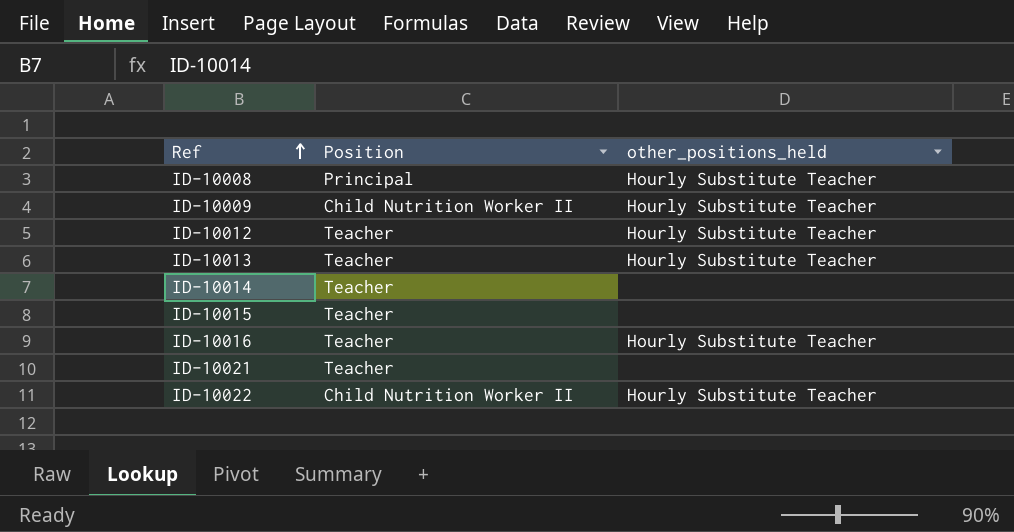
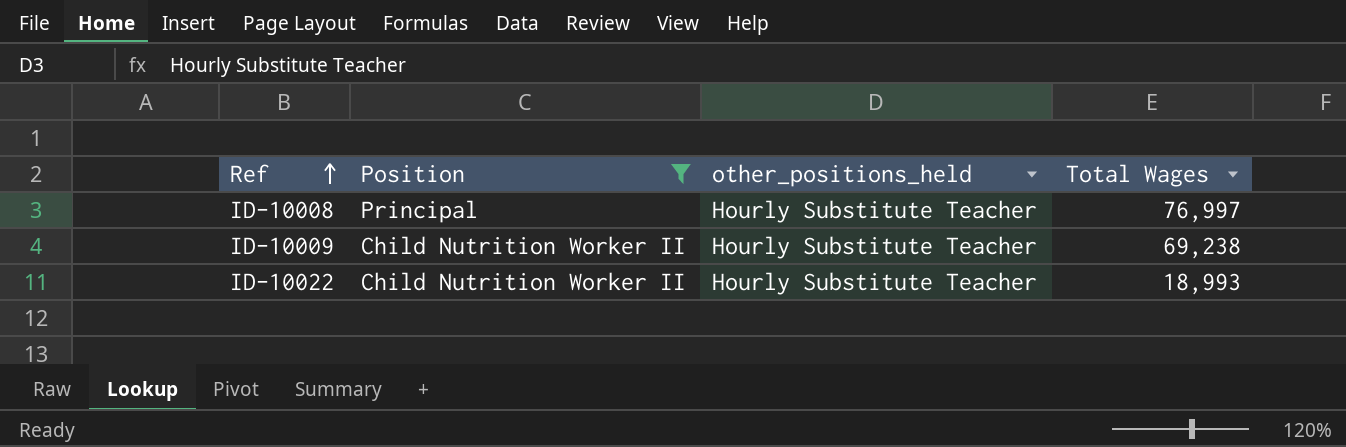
filter: none -> Position != Teacher
column Total Wages | position: none -> 4

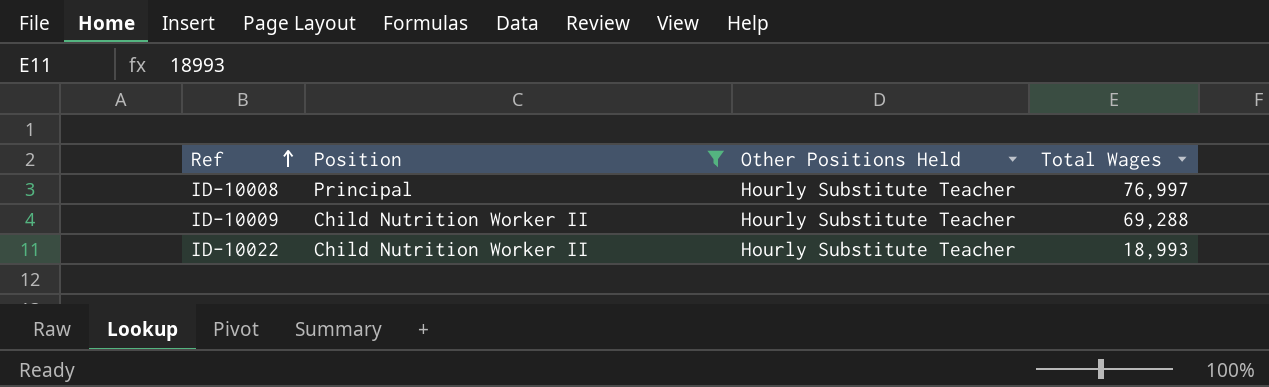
column name: other_positions_held -> Other Positions Held
ID-10009 | Total Wages: 69,238 -> 69,288

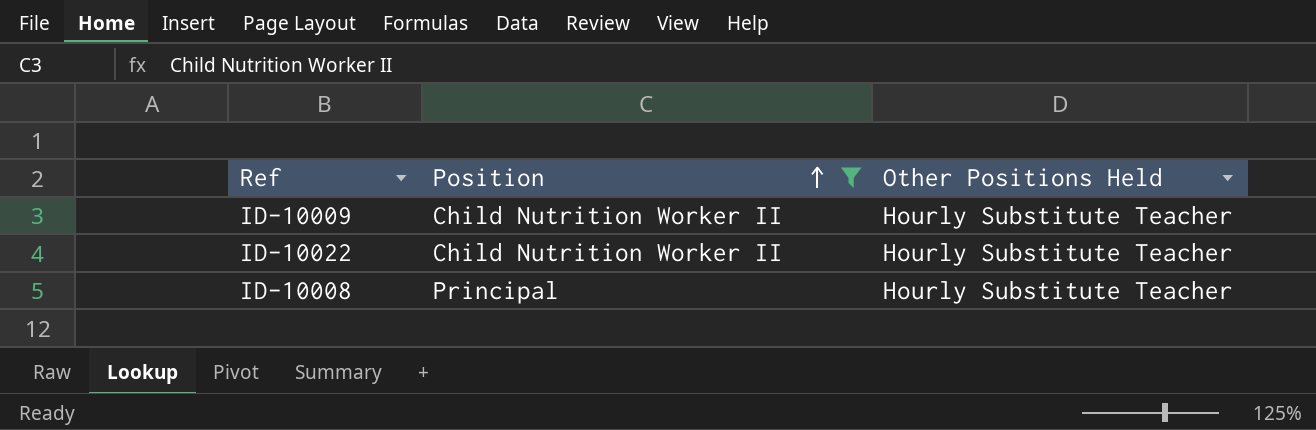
row order: Ref ascending -> Position ascending
column Total Wages | position: 4 -> none

